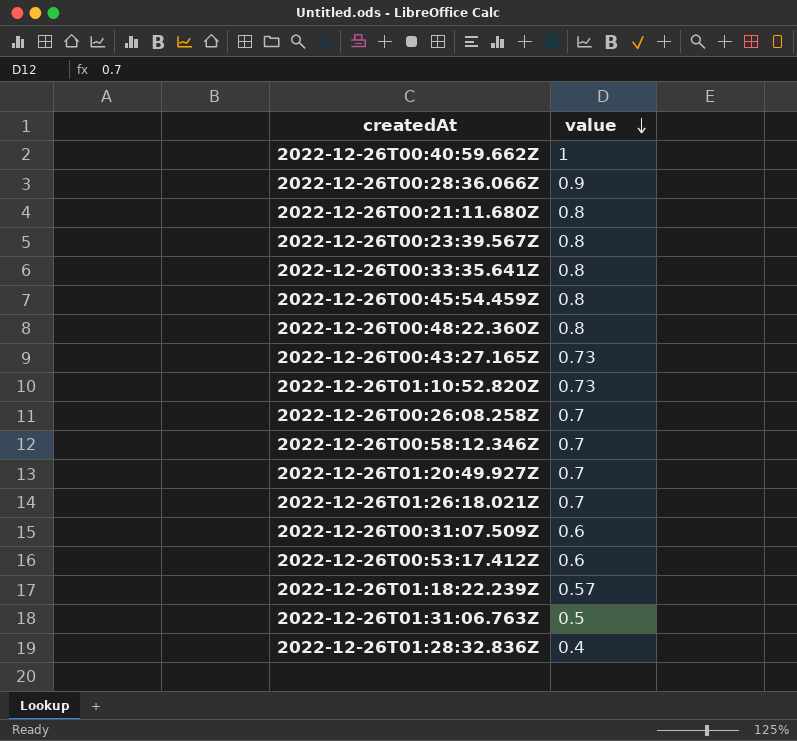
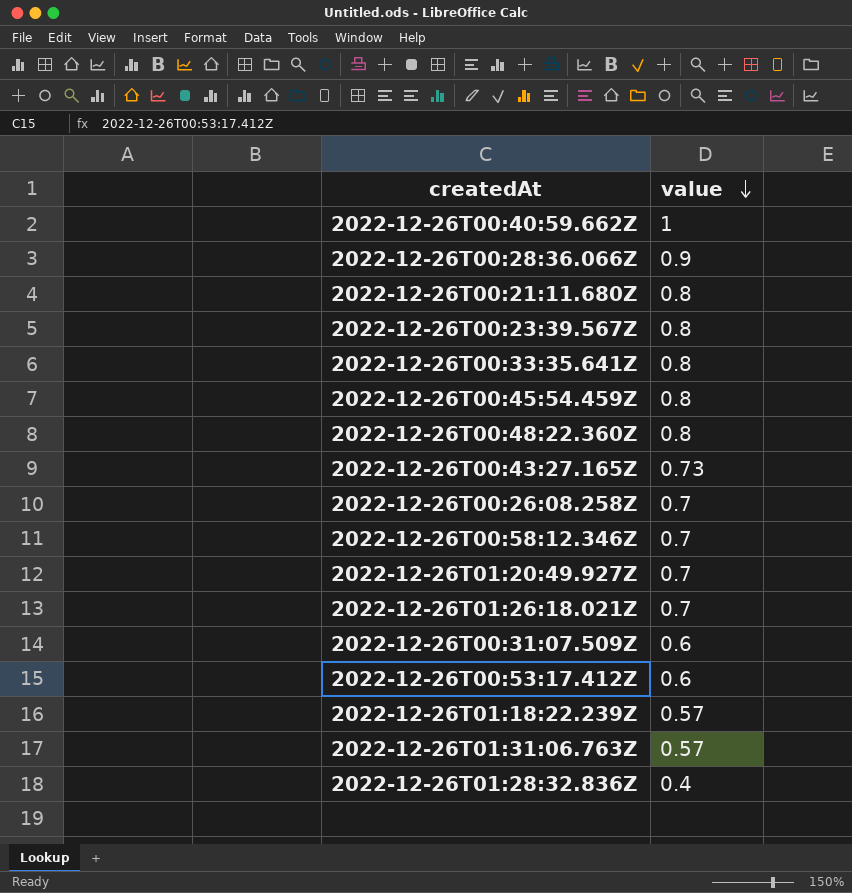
row 2022-12-26T01:10:52.820Z: 0.73 -> none
2022-12-26T01:31:06.763Z | value: 0.5 -> 0.57

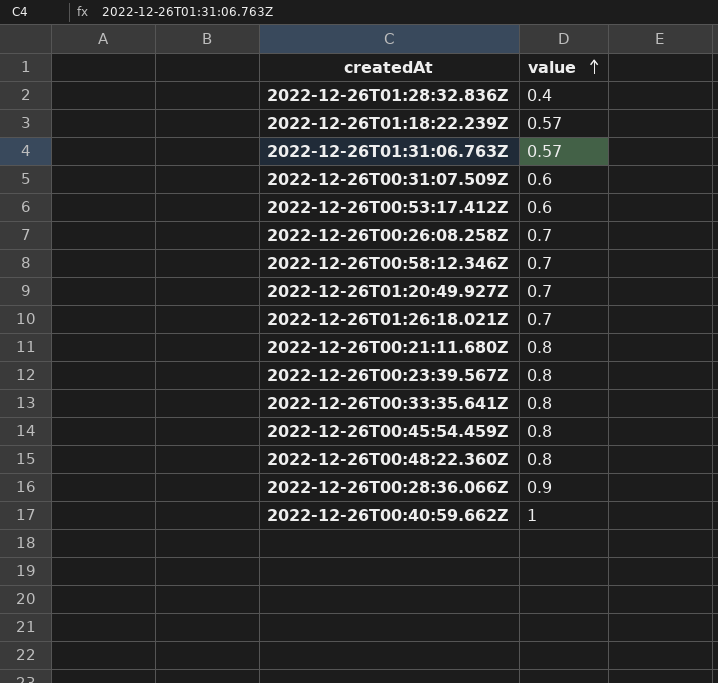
row order: value descending -> value ascending
row 2022-12-26T00:43:27.165Z: 0.73 -> none

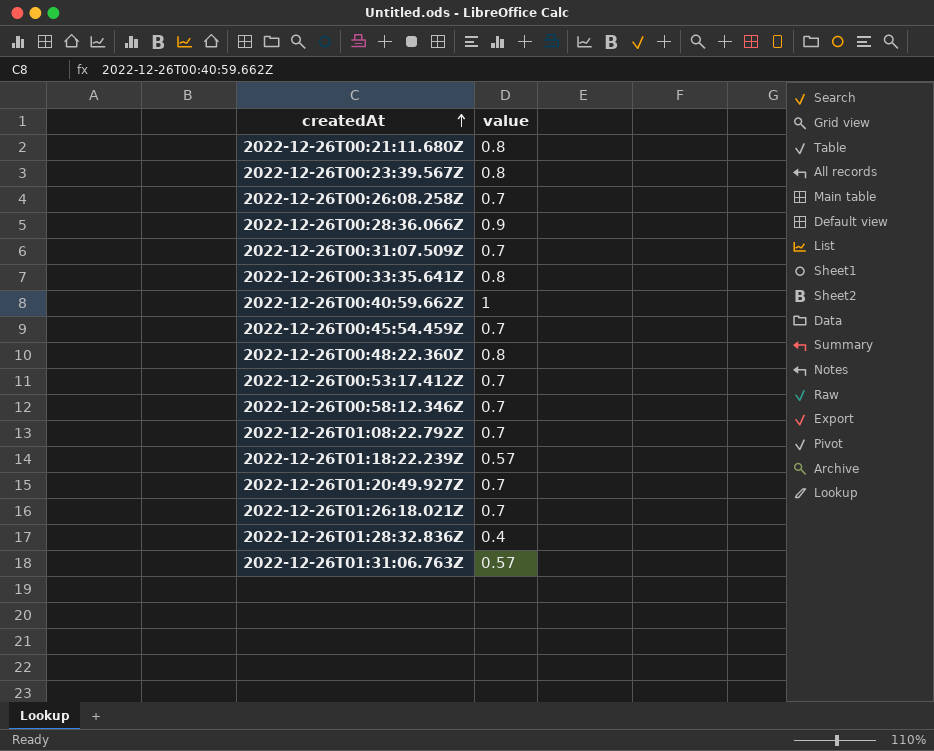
row order: value ascending -> createdAt ascending
2022-12-26T00:31:07.509Z | value: 0.6 -> 0.7
2022-12-26T00:45:54.459Z | value: 0.8 -> 0.7
2022-12-26T00:53:17.412Z | value: 0.6 -> 0.7
row 2022-12-26T01:08:22.792Z: none -> 0.7

